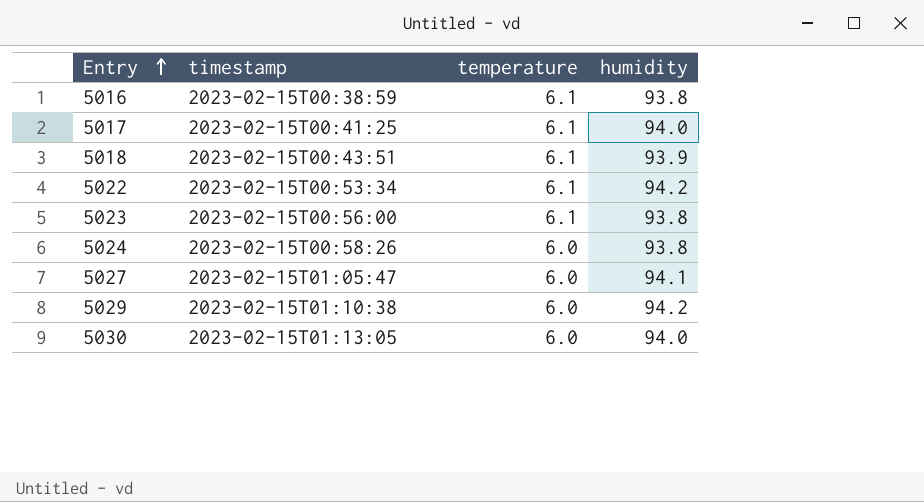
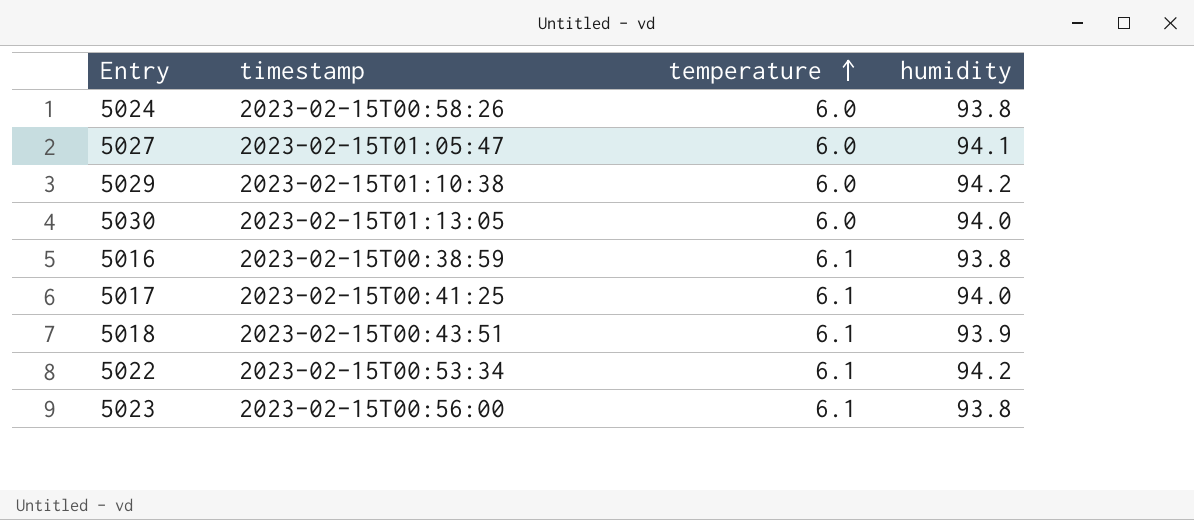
row order: Entry ascending -> temperature ascending

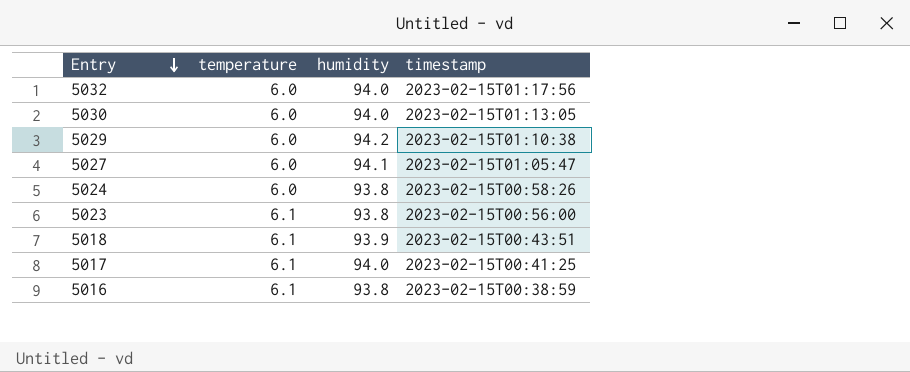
row order: temperature ascending -> Entry descending
column timestamp | position: 2 -> 4
row 5022: 2023-02-15T00:53:34 | 6.1 | 94.2 -> none
row 5032: none -> 6.0 | 94.0 | 2023-02-15T01:17:56

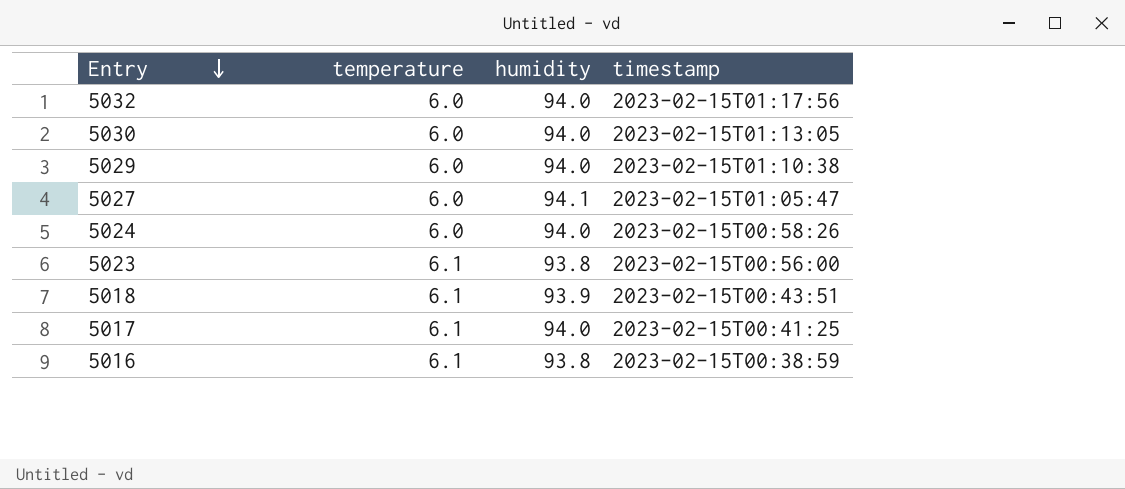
5029 | humidity: 94.2 -> 94.0
5024 | humidity: 93.8 -> 94.0

